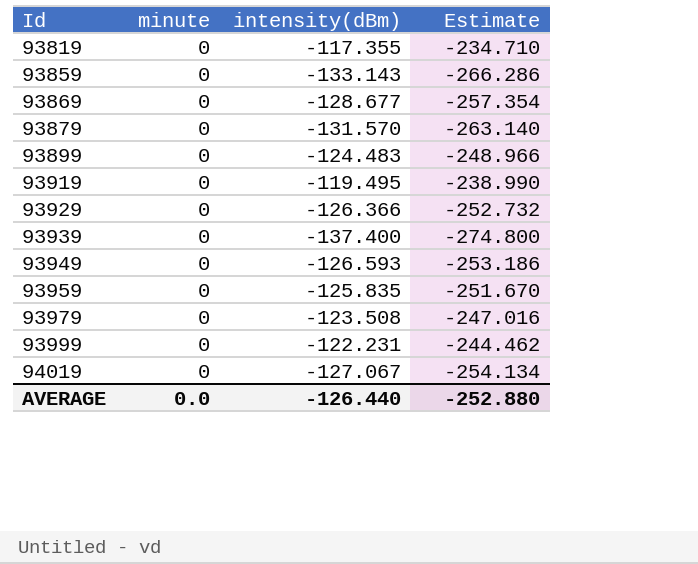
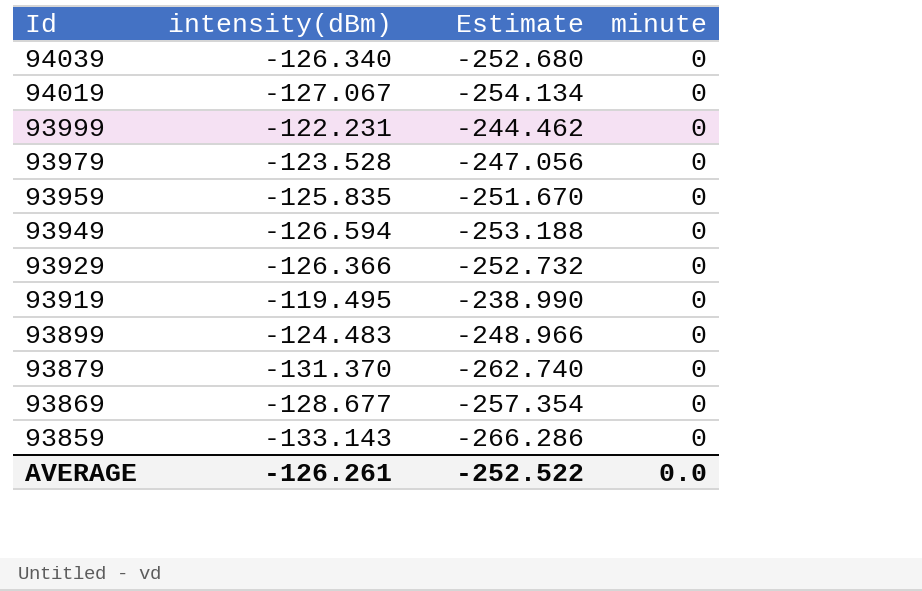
row order: Id ascending -> Id descending
column minute | position: 2 -> 4
row 93819: 0 | -117.355 | -234.710 -> none
row 93939: 0 | -137.400 | -274.800 -> none
row 94039: none -> -126.340 | -252.680 | 0
93979 | intensity(dBm): -123.508 -> -123.528
93979 | Estimate: -247.016 -> -247.056
93949 | intensity(dBm): -126.593 -> -126.594
93949 | Estimate: -253.186 -> -253.188
93879 | intensity(dBm): -131.570 -> -131.370
93879 | Estimate: -263.140 -> -262.740
AVERAGE | intensity(dBm): -126.440 -> -126.261
AVERAGE | Estimate: -252.880 -> -252.522

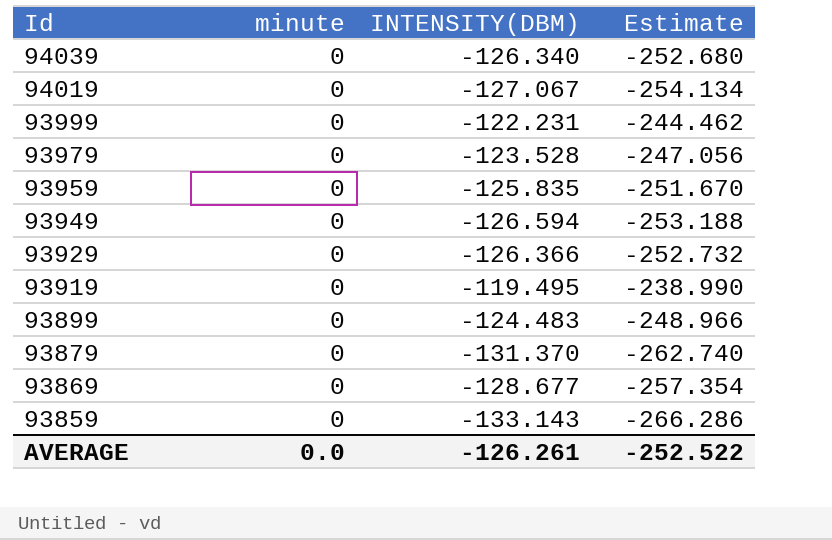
column minute | position: 4 -> 2
column name: intensity(dBm) -> INTENSITY(DBM)

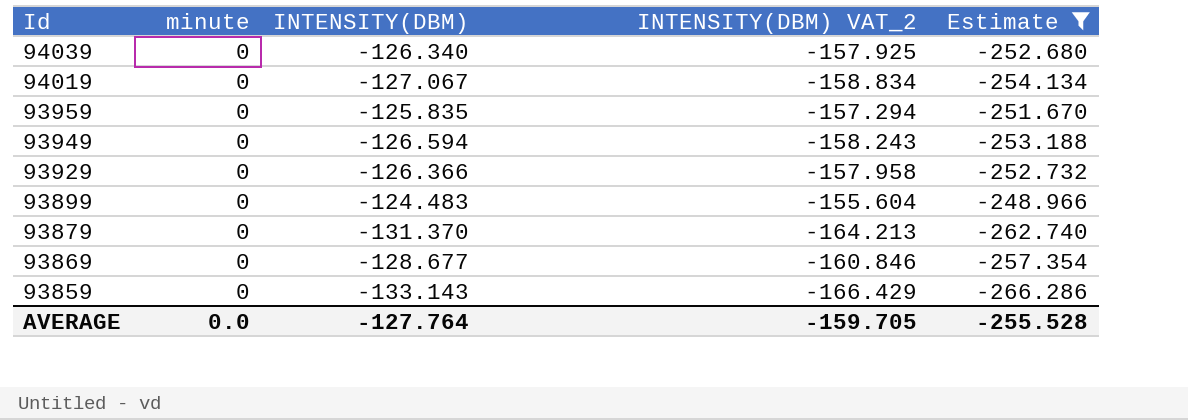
filter: none -> Estimate <= -248.966
column INTENSITY(DBM) VAT_2 | formula: none -> [INTENSITY(DBM)] * 1.25
AVERAGE | INTENSITY(DBM): -126.261 -> -127.764
AVERAGE | Estimate: -252.522 -> -255.528

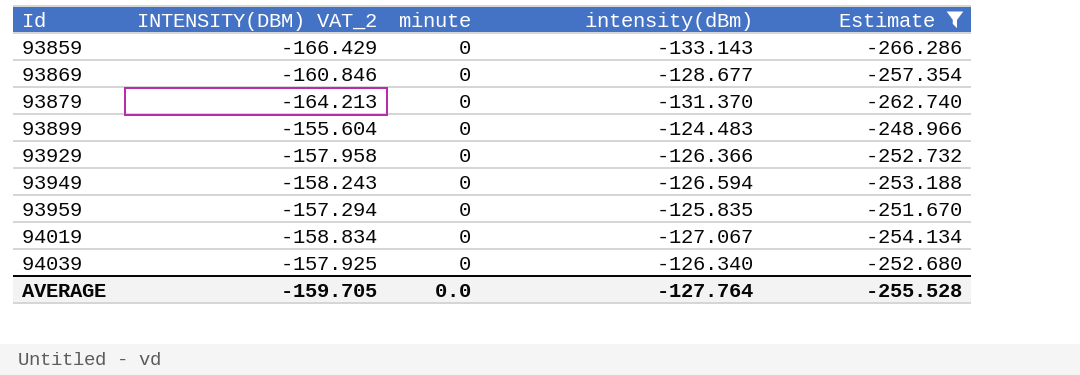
row order: Id descending -> Id ascending
column INTENSITY(DBM) VAT_2 | position: 4 -> 2
column name: INTENSITY(DBM) -> intensity(dBm)

